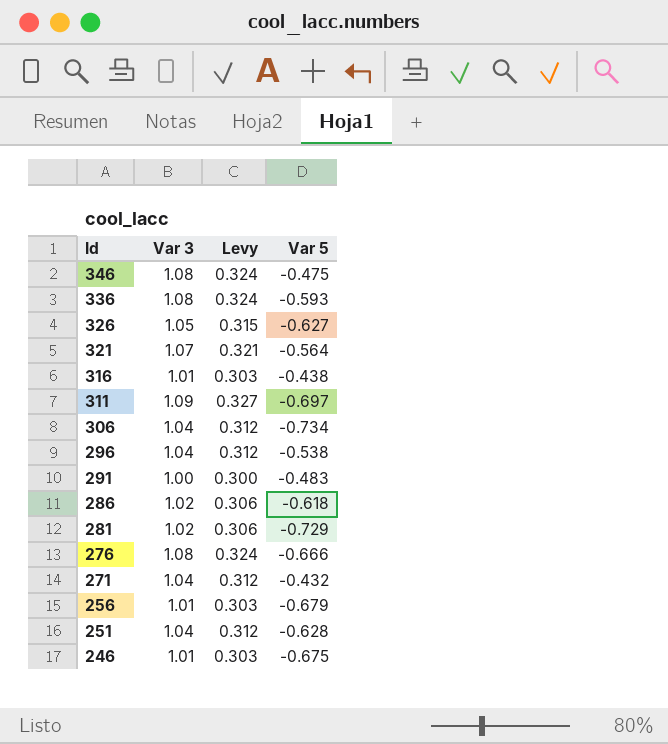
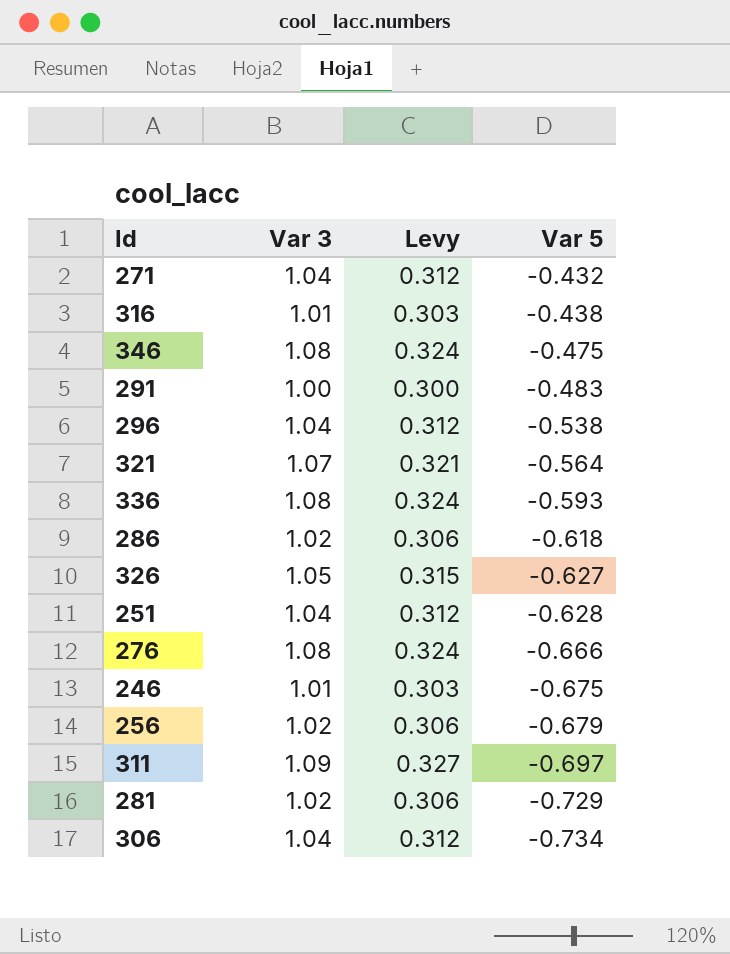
row order: Id descending -> Var 5 descending
256 | Var 3: 1.01 -> 1.02
256 | Levy: 0.303 -> 0.306

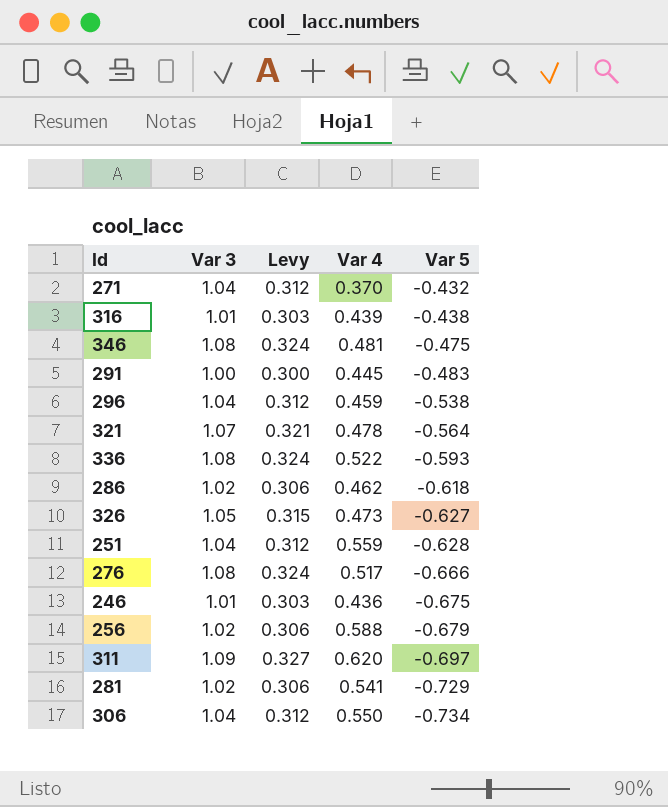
column Var 4 | position: none -> 4

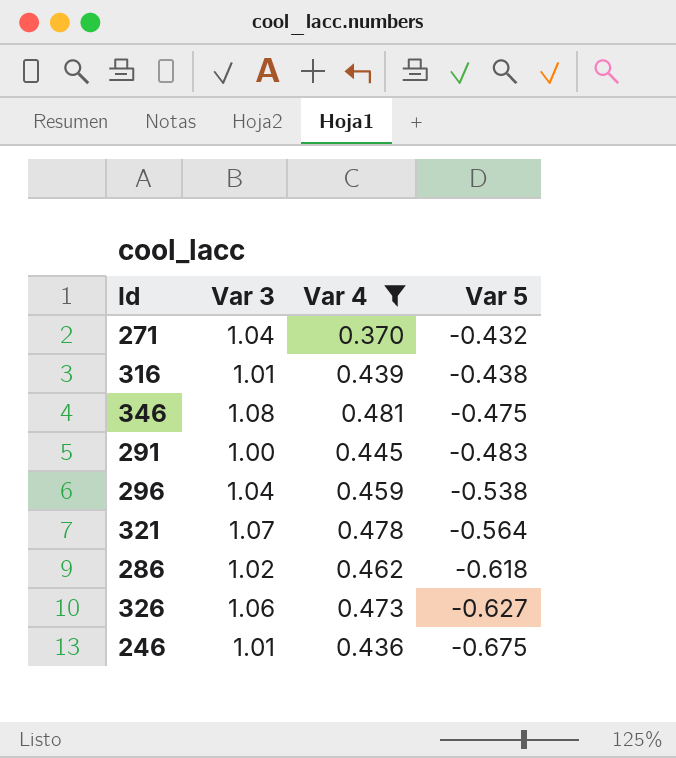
filter: none -> Var 4 <= 0.481
column Levy | formula: [Var 3] * 0.3 -> none
326 | Var 3: 1.05 -> 1.06

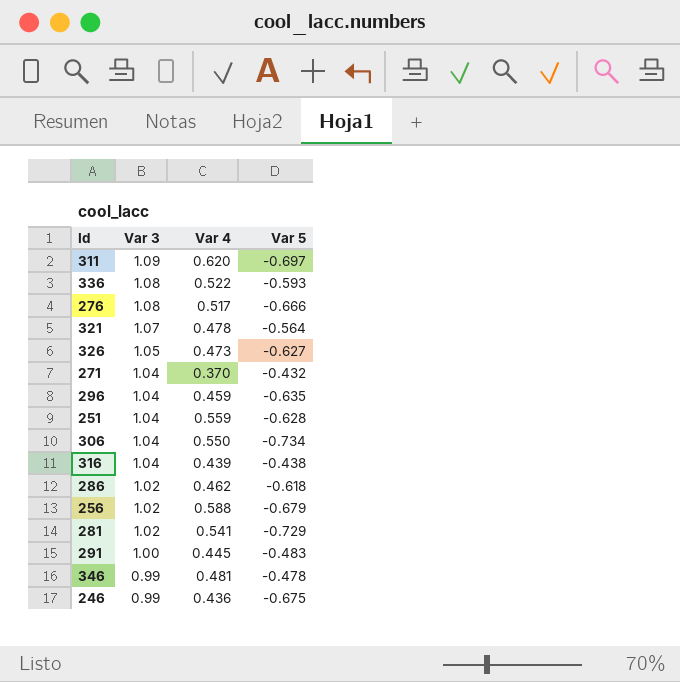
filter: Var 4 <= 0.481 -> none
row order: Var 5 descending -> Var 3 descending
326 | Var 3: 1.06 -> 1.05
296 | Var 5: -0.538 -> -0.635
316 | Var 3: 1.01 -> 1.04
346 | Var 3: 1.08 -> 0.99
346 | Var 5: -0.475 -> -0.478
246 | Var 3: 1.01 -> 0.99

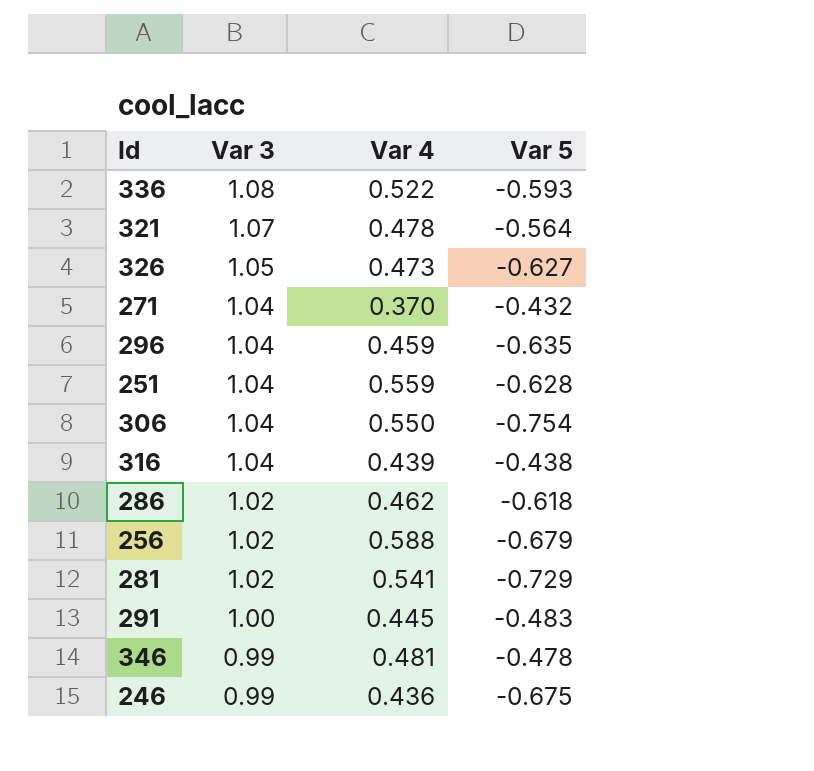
row 311: 1.09 | 0.620 | -0.697 -> none
row 276: 1.08 | 0.517 | -0.666 -> none
306 | Var 5: -0.734 -> -0.754

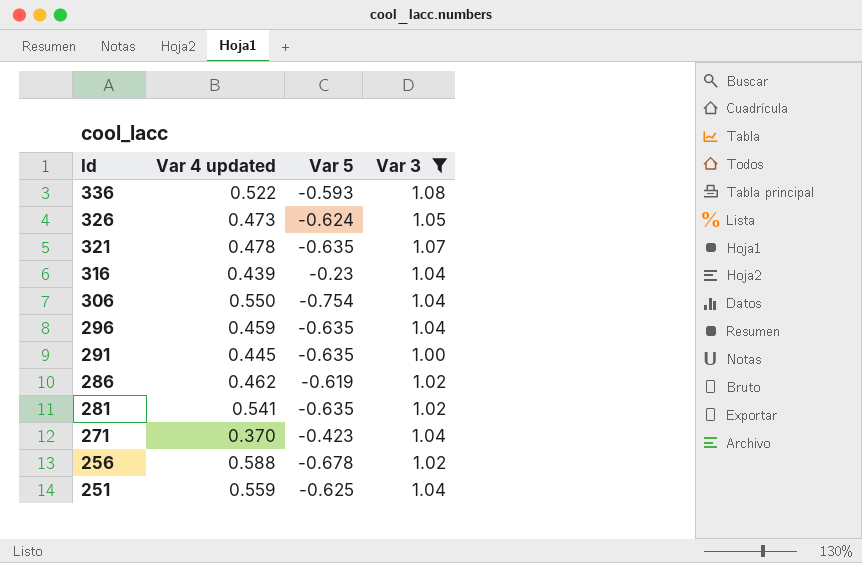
filter: none -> Var 3 != 0.99
row order: Var 3 descending -> Id descending
column name: Var 4 -> Var 4 updated
column Var 3 | position: 2 -> 4
326 | Var 5: -0.627 -> -0.624
321 | Var 5: -0.564 -> -0.635
316 | Var 5: -0.438 -> -0.23
291 | Var 5: -0.483 -> -0.635
286 | Var 5: -0.618 -> -0.619
281 | Var 5: -0.729 -> -0.635
271 | Var 5: -0.432 -> -0.423
256 | Var 5: -0.679 -> -0.678
251 | Var 5: -0.628 -> -0.625

